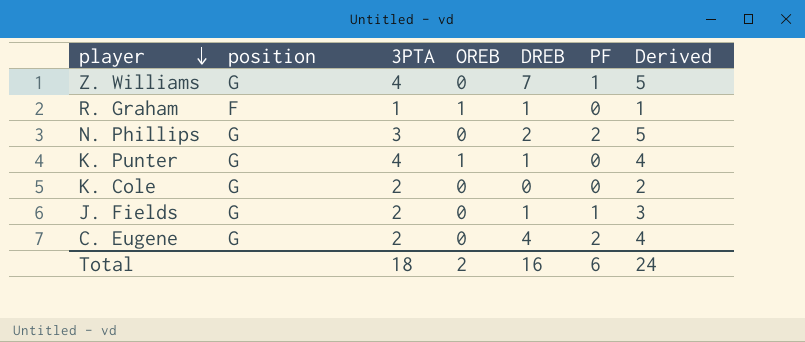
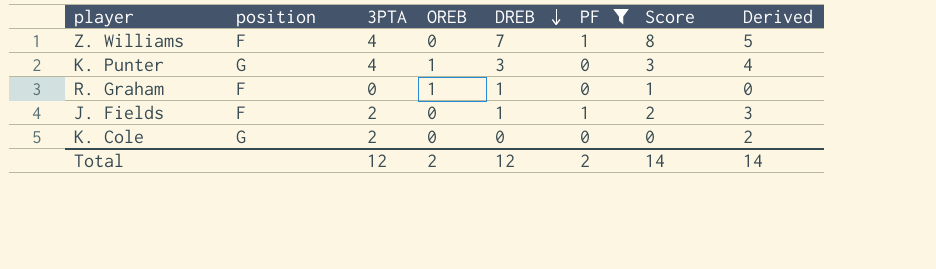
filter: none -> PF != 2
row order: player descending -> DREB descending
column Score | formula: none -> [DREB] + [PF]
Z. Williams | position: G -> F
K. Punter | DREB: 1 -> 3
R. Graham | 3PTA: 1 -> 0
R. Graham | Derived: 1 -> 0
J. Fields | position: G -> F
Total | 3PTA: 18 -> 12
Total | DREB: 16 -> 12
Total | PF: 6 -> 2
Total | Derived: 24 -> 14

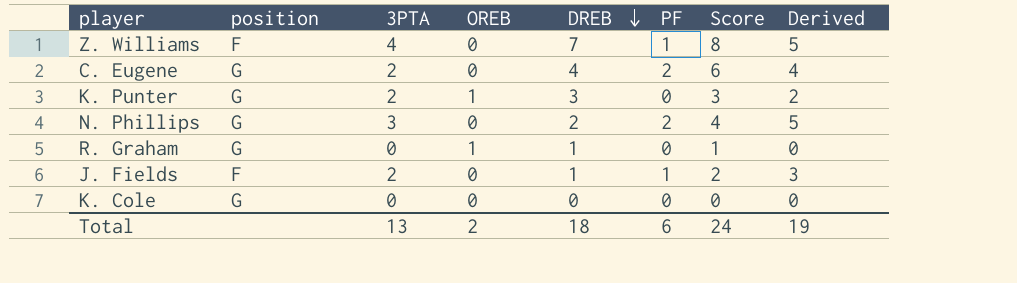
filter: PF != 2 -> none
K. Punter | 3PTA: 4 -> 2
K. Punter | Derived: 4 -> 2
R. Graham | position: F -> G
K. Cole | 3PTA: 2 -> 0
K. Cole | Derived: 2 -> 0
Total | 3PTA: 12 -> 13
Total | DREB: 12 -> 18
Total | PF: 2 -> 6
Total | Score: 14 -> 24
Total | Derived: 14 -> 19

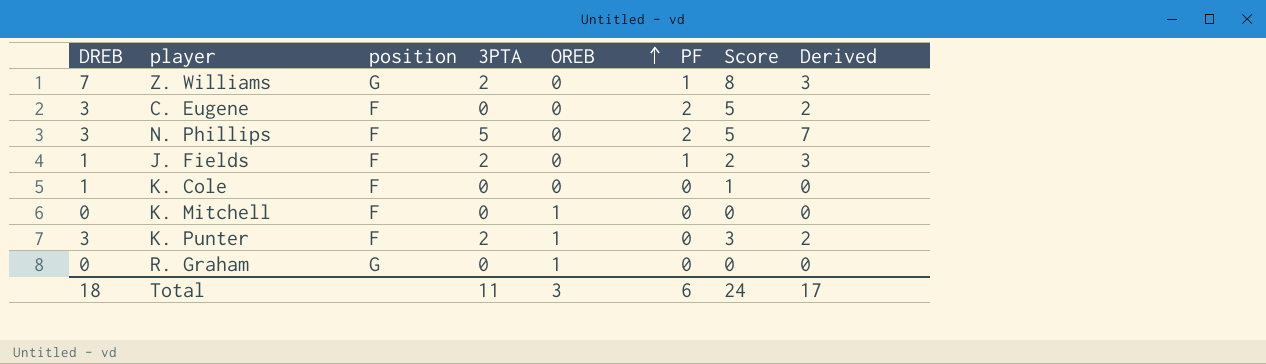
row order: DREB descending -> OREB ascending
column DREB | position: 5 -> 1
Z. Williams | position: F -> G
Z. Williams | 3PTA: 4 -> 2
Z. Williams | Derived: 5 -> 3
C. Eugene | DREB: 4 -> 3
C. Eugene | position: G -> F
C. Eugene | 3PTA: 2 -> 0
C. Eugene | Score: 6 -> 5
C. Eugene | Derived: 4 -> 2
N. Phillips | DREB: 2 -> 3
N. Phillips | position: G -> F
N. Phillips | 3PTA: 3 -> 5
N. Phillips | Score: 4 -> 5
N. Phillips | Derived: 5 -> 7
K. Cole | DREB: 0 -> 1
K. Cole | position: G -> F
K. Cole | Score: 0 -> 1
row K. Mitchell: none -> 0 | F | 0 | 1 | 0 | 0 | 0
K. Punter | position: G -> F
R. Graham | DREB: 1 -> 0
R. Graham | Score: 1 -> 0
Total | 3PTA: 13 -> 11
Total | OREB: 2 -> 3
Total | Derived: 19 -> 17

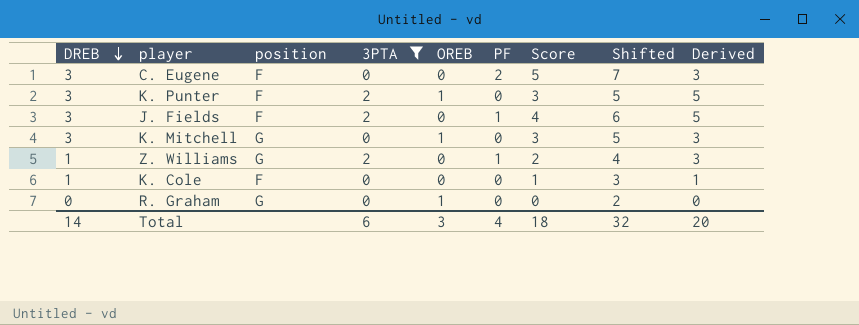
filter: none -> 3PTA != 5
row order: OREB ascending -> DREB descending
column Shifted | formula: none -> [Score] + 2
column Derived | formula: [3PTA] + [PF] -> [DREB] + [3PTA]
J. Fields | DREB: 1 -> 3
J. Fields | Score: 2 -> 4
K. Mitchell | DREB: 0 -> 3
K. Mitchell | position: F -> G
K. Mitchell | Score: 0 -> 3
Z. Williams | DREB: 7 -> 1
Z. Williams | Score: 8 -> 2
Total | DREB: 18 -> 14
Total | 3PTA: 11 -> 6
Total | PF: 6 -> 4
Total | Score: 24 -> 18
Total | Derived: 17 -> 20

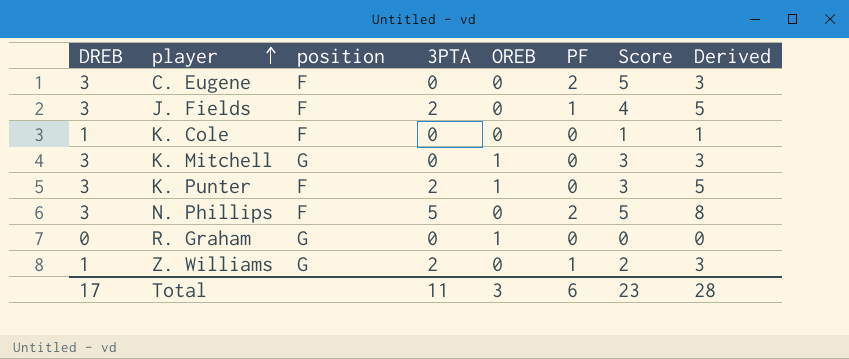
filter: 3PTA != 5 -> none
row order: DREB descending -> player ascending
column Shifted | formula: [Score] + 2 -> none
Total | DREB: 14 -> 17
Total | 3PTA: 6 -> 11
Total | PF: 4 -> 6
Total | Score: 18 -> 23
Total | Derived: 20 -> 28

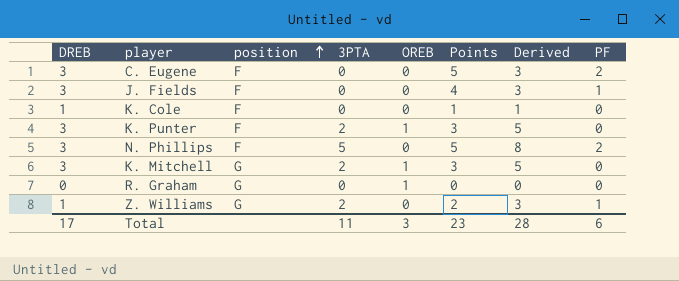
row order: player ascending -> position ascending
column name: Score -> Points
column PF | position: 6 -> 8
J. Fields | 3PTA: 2 -> 0
J. Fields | Derived: 5 -> 3
K. Mitchell | 3PTA: 0 -> 2
K. Mitchell | Derived: 3 -> 5

